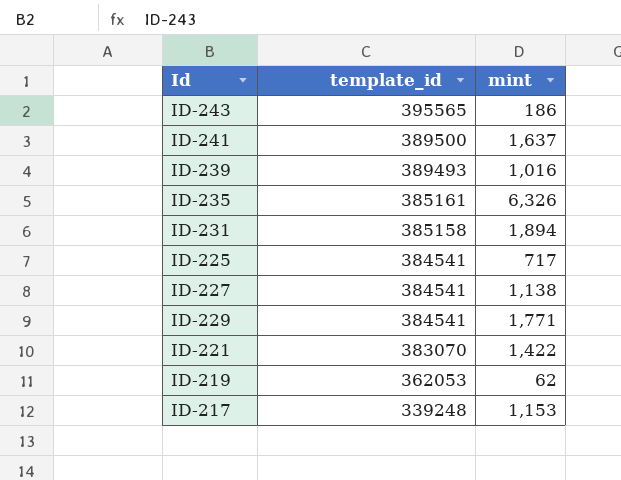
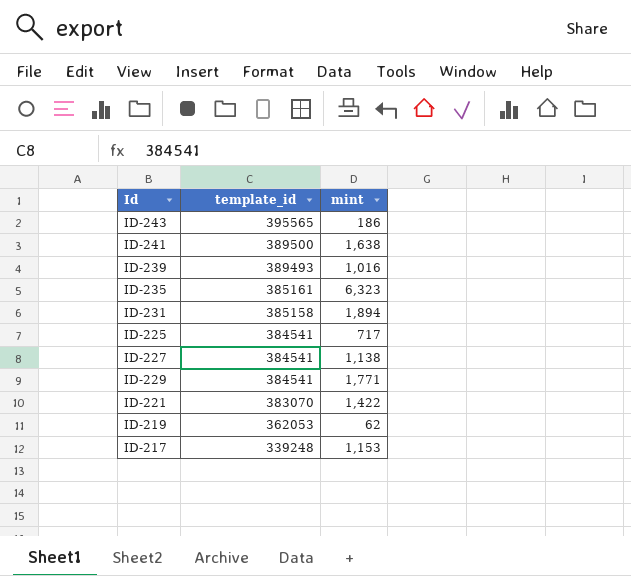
ID-241 | mint: 1,637 -> 1,638
ID-235 | mint: 6,326 -> 6,323

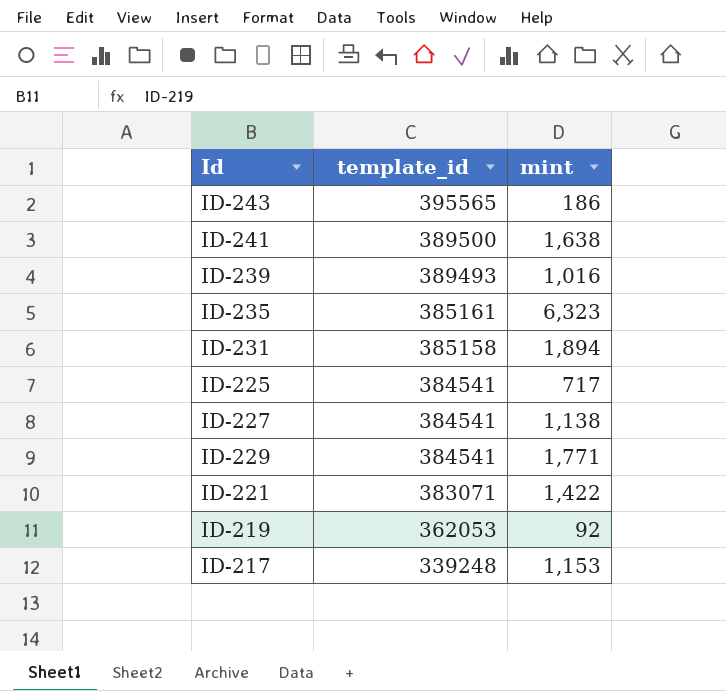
ID-221 | template_id: 383070 -> 383071
ID-219 | mint: 62 -> 92

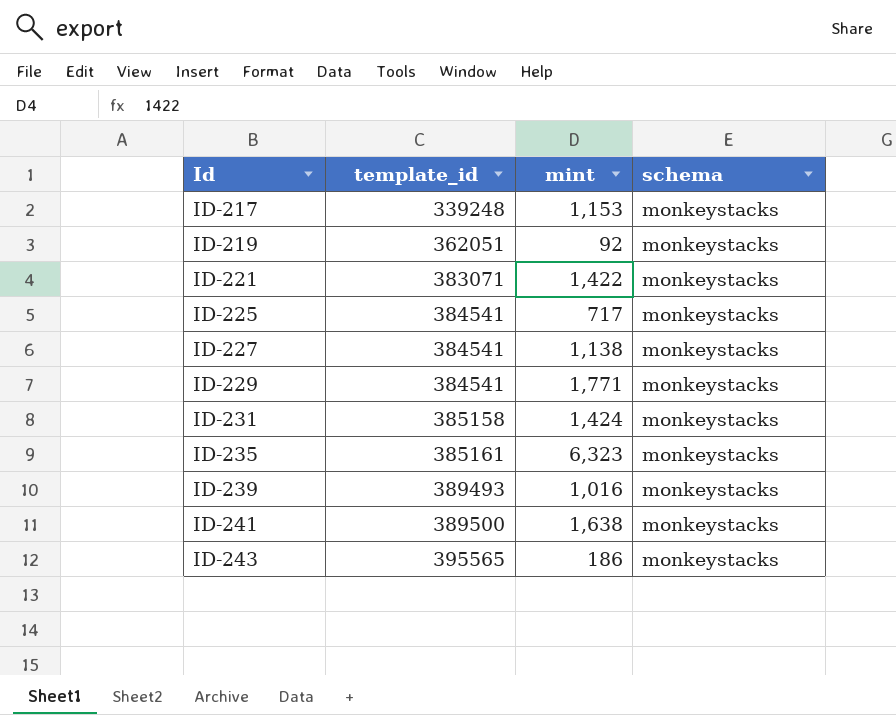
row order: template_id descending -> Id ascending
column schema | position: none -> 4
ID-219 | template_id: 362053 -> 362051
ID-231 | mint: 1,894 -> 1,424

